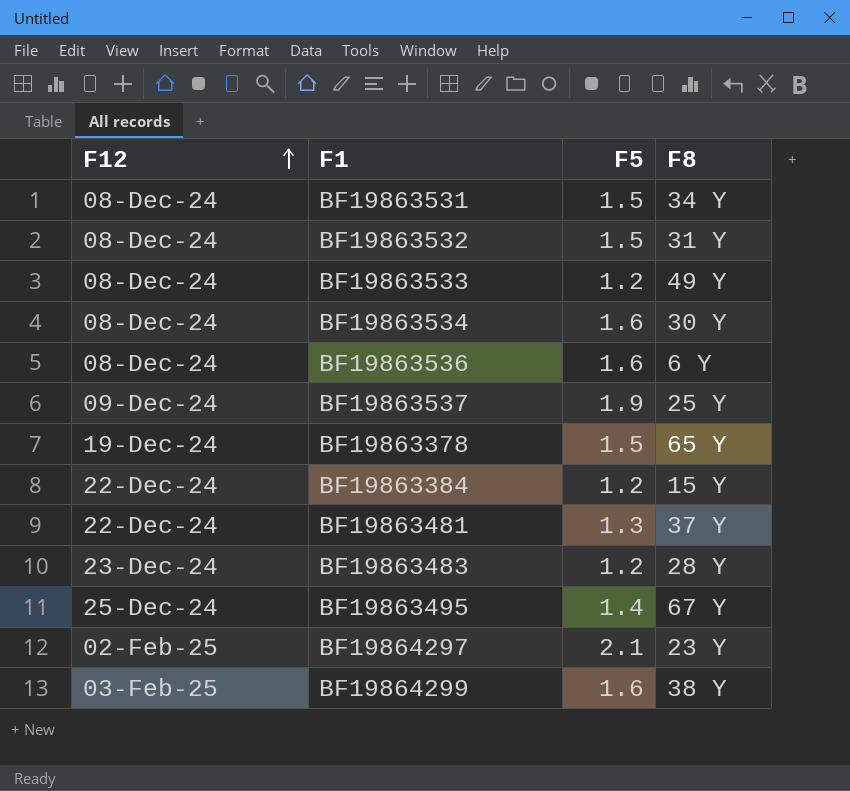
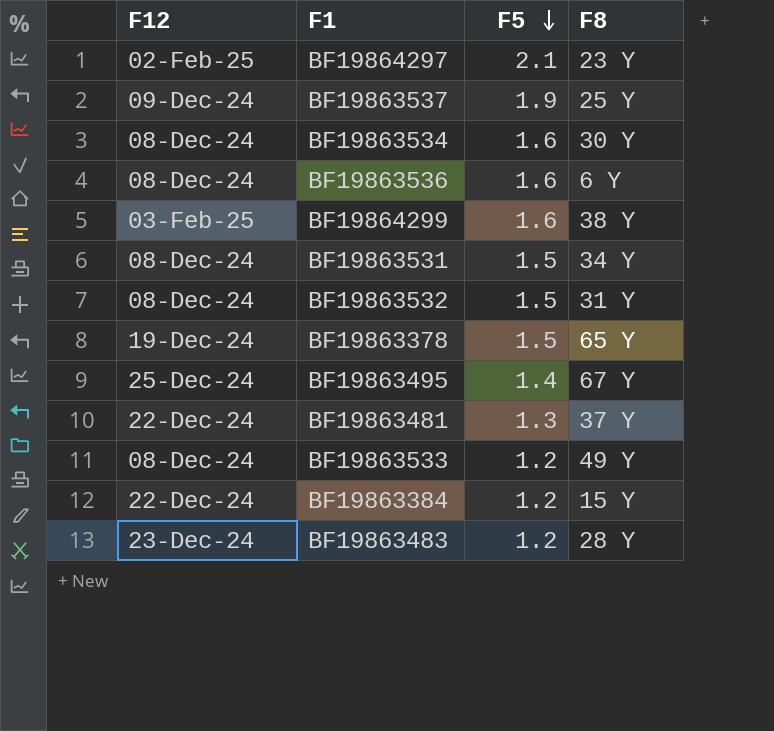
row order: F12 ascending -> F5 descending

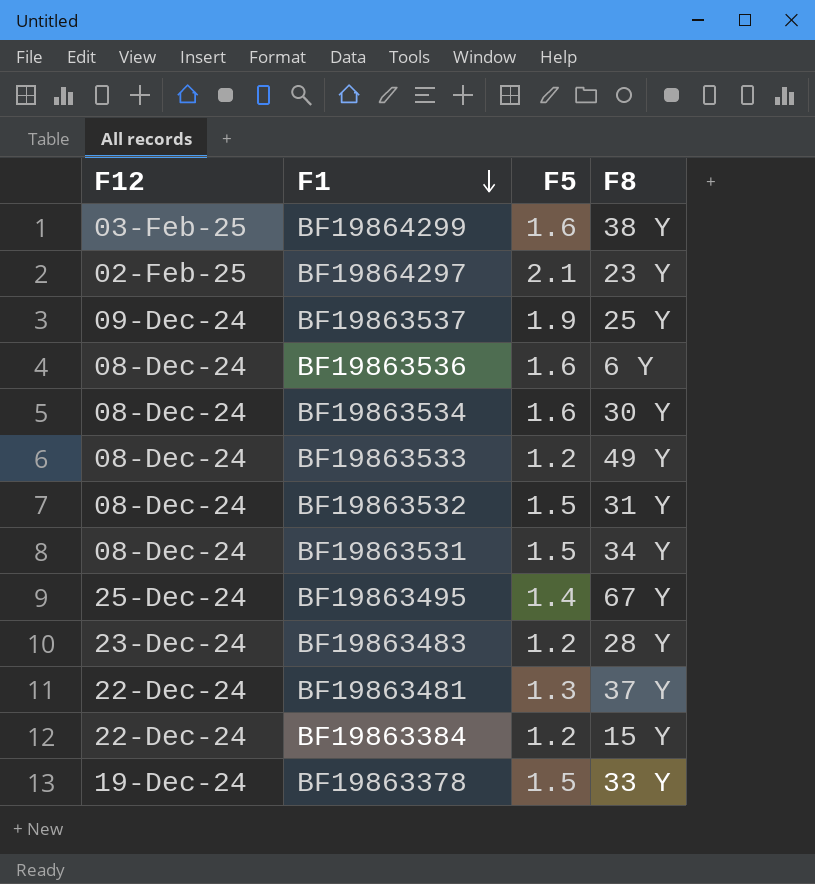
row order: F5 descending -> F1 descending
BF19863378 | F8: 65 Y -> 33 Y

